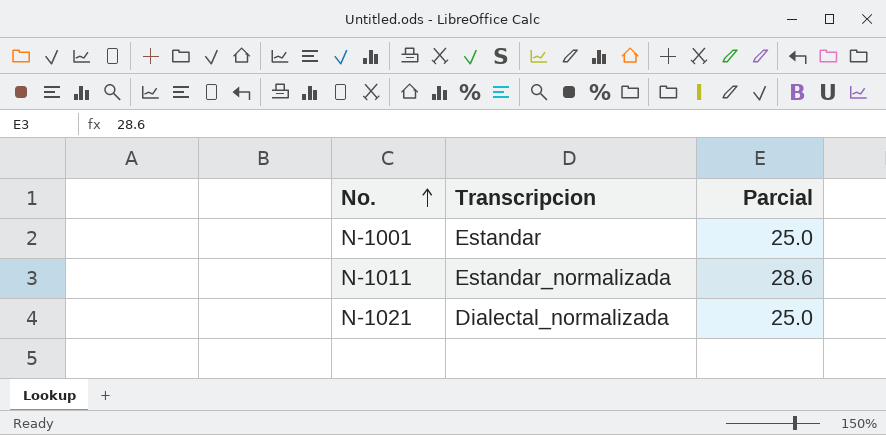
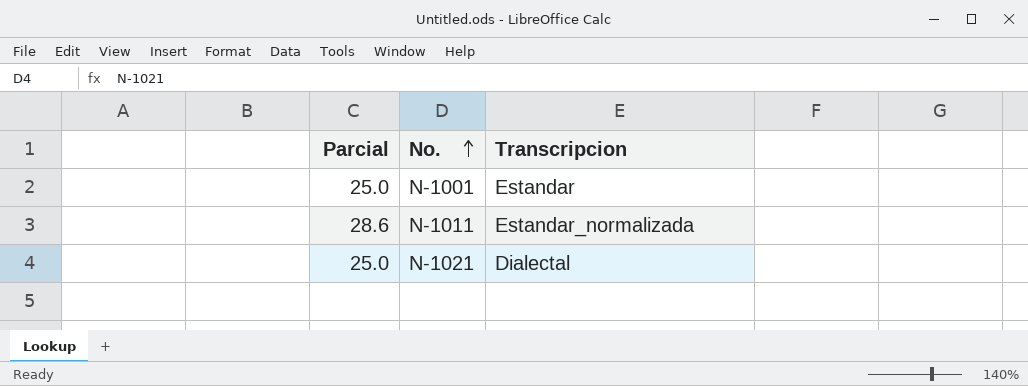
column Parcial | position: 3 -> 1
N-1021 | Transcripcion: Dialectal_normalizada -> Dialectal

